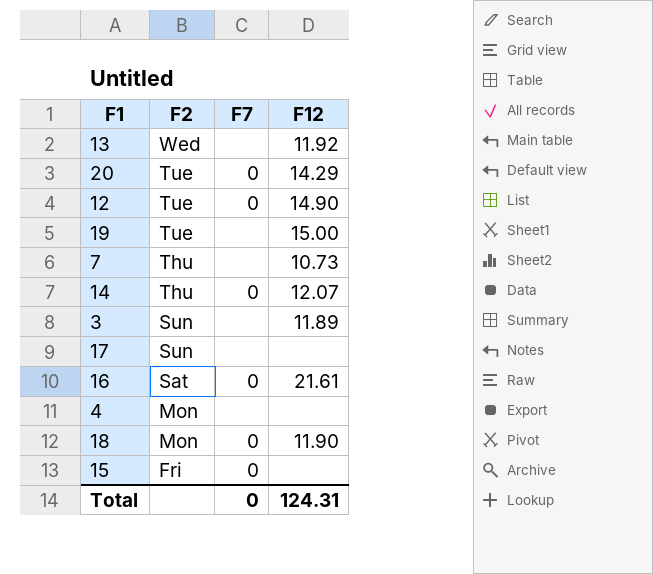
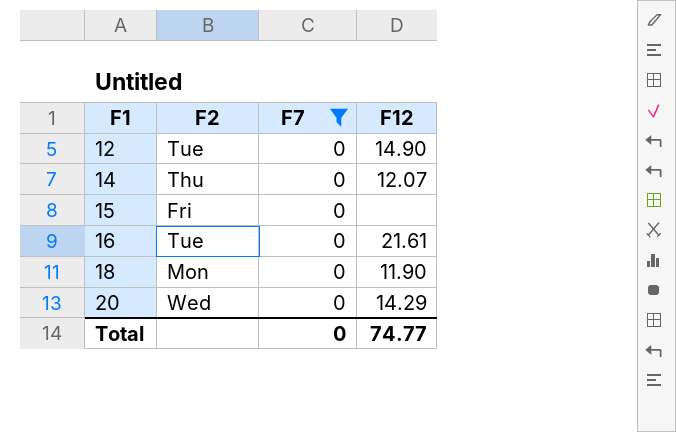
filter: none -> F7 = 0
row order: F2 descending -> F1 ascending
16 | F2: Sat -> Tue
20 | F2: Tue -> Wed
Total | F12: 124.31 -> 74.77

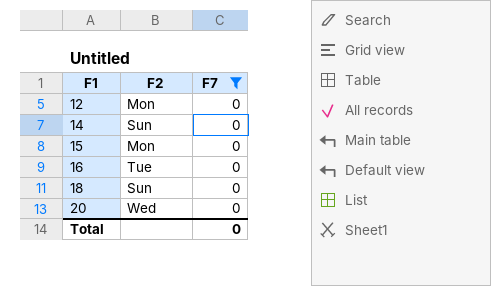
column F12 | position: 4 -> none
12 | F2: Tue -> Mon
14 | F2: Thu -> Sun
15 | F2: Fri -> Mon
18 | F2: Mon -> Sun

